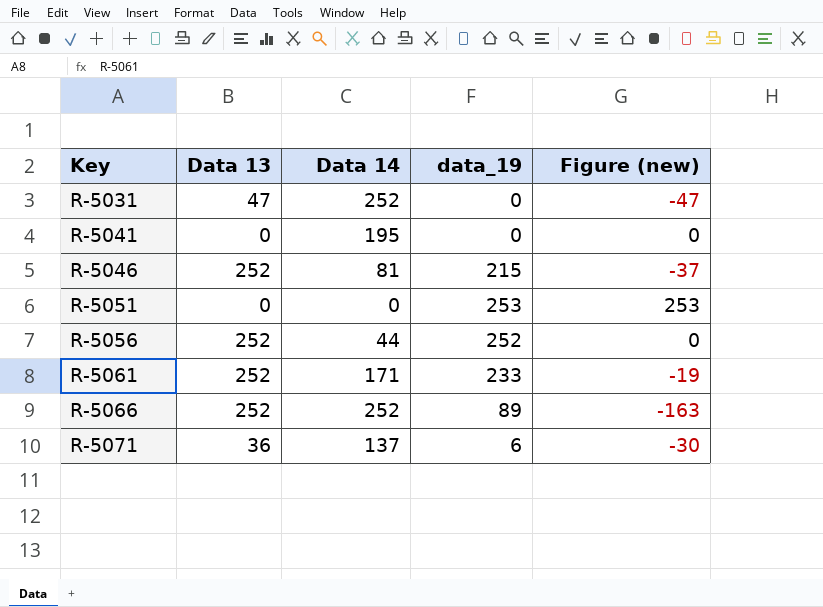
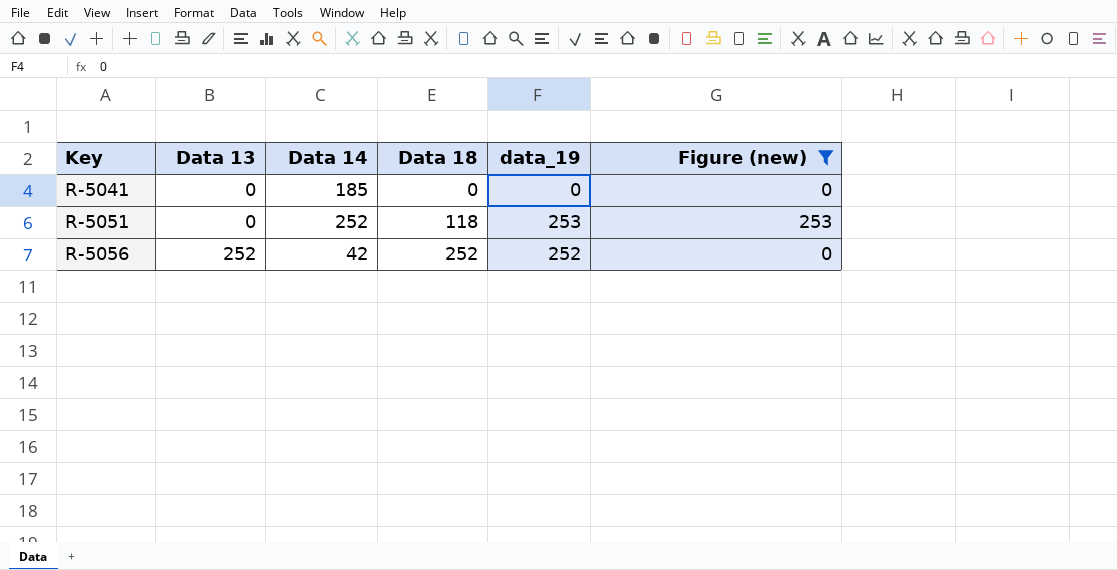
filter: none -> Figure (new) >= 0
column Data 18 | position: none -> 4
R-5041 | Data 14: 195 -> 185
R-5051 | Data 14: 0 -> 252
R-5056 | Data 14: 44 -> 42

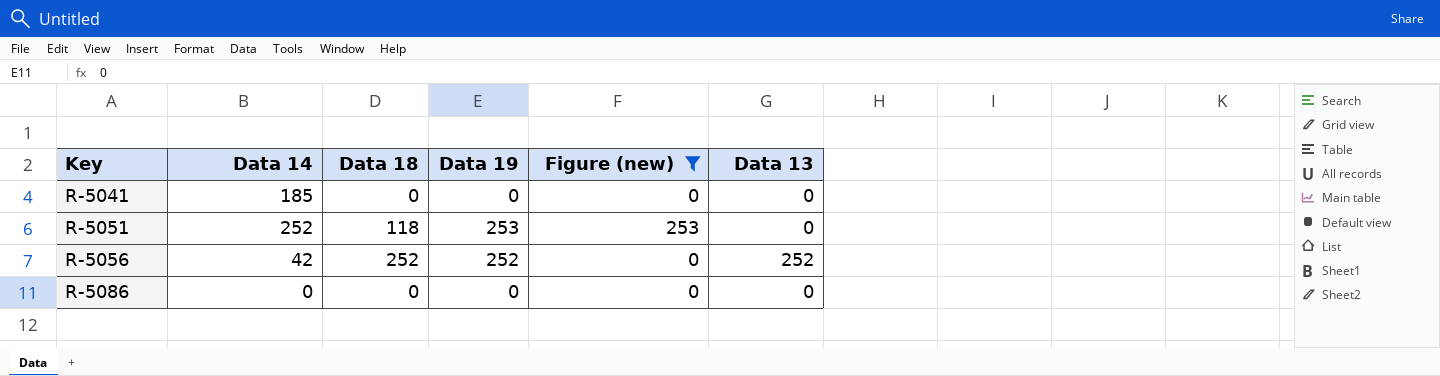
column name: data_19 -> Data 19
column Data 13 | position: 2 -> 6
row R-5086: none -> 0 | 0 | 0 | 0 | 0

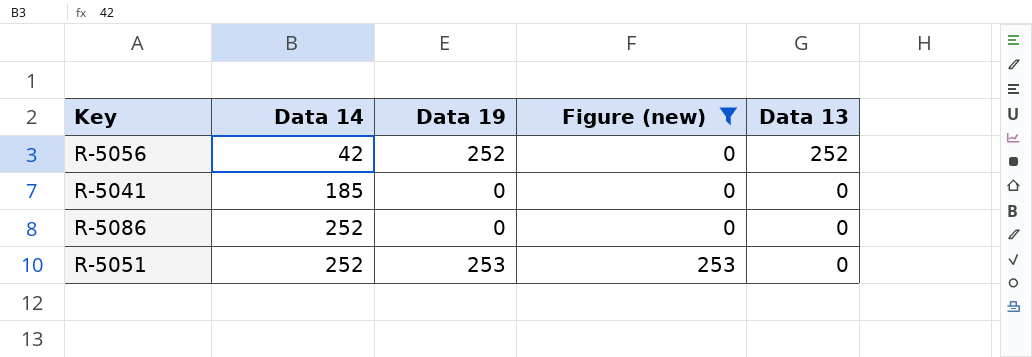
row order: Key ascending -> Data 14 ascending
column Data 18 | position: 3 -> none
R-5086 | Data 14: 0 -> 252

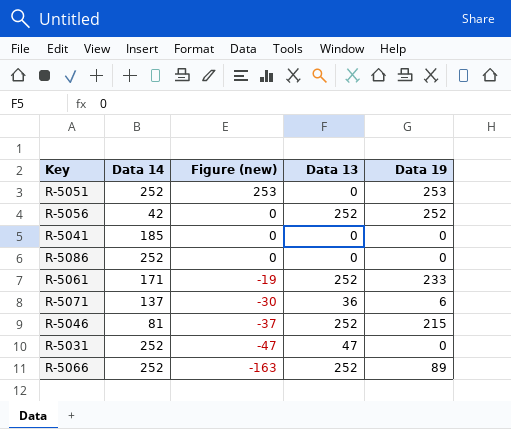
filter: Figure (new) >= 0 -> none
row order: Data 14 ascending -> Figure (new) descending
column Data 19 | position: 3 -> 5

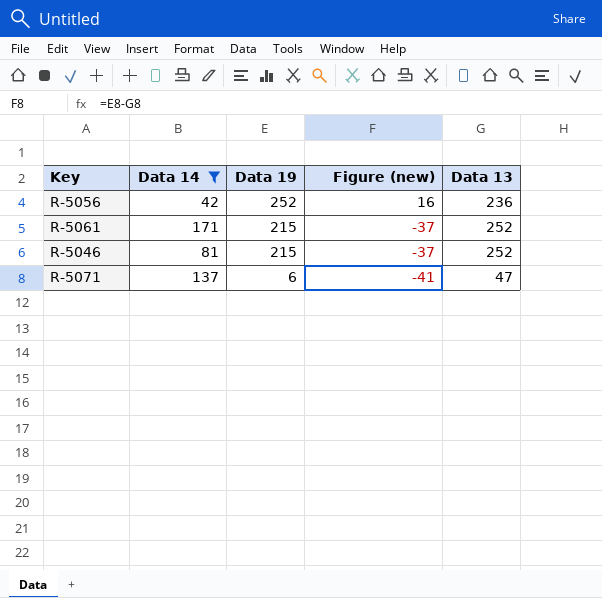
filter: none -> Data 14 <= 171
row order: Figure (new) descending -> Data 19 descending
column Data 19 | position: 5 -> 3
R-5056 | Figure (new): 0 -> 16
R-5056 | Data 13: 252 -> 236
R-5061 | Data 19: 233 -> 215
R-5061 | Figure (new): -19 -> -37
R-5071 | Figure (new): -30 -> -41
R-5071 | Data 13: 36 -> 47

